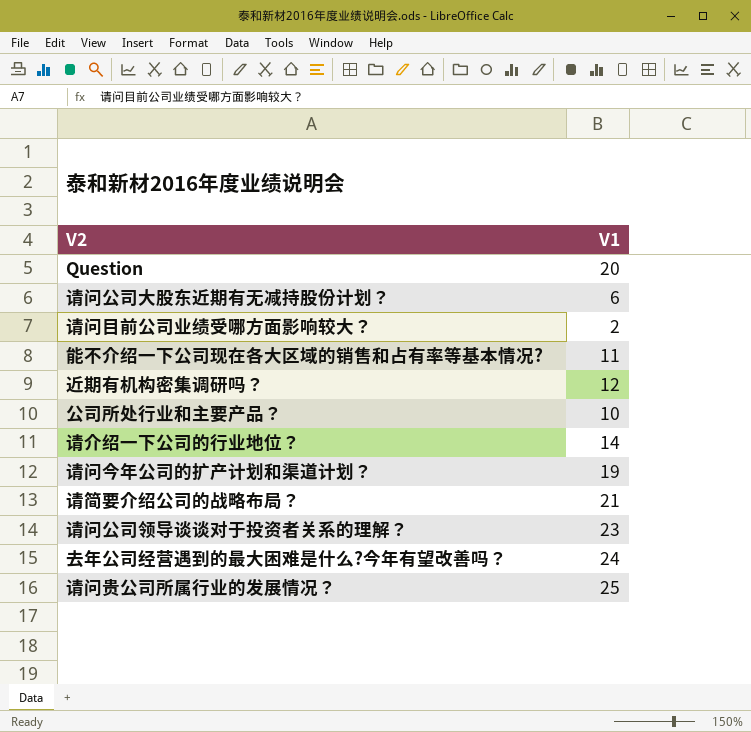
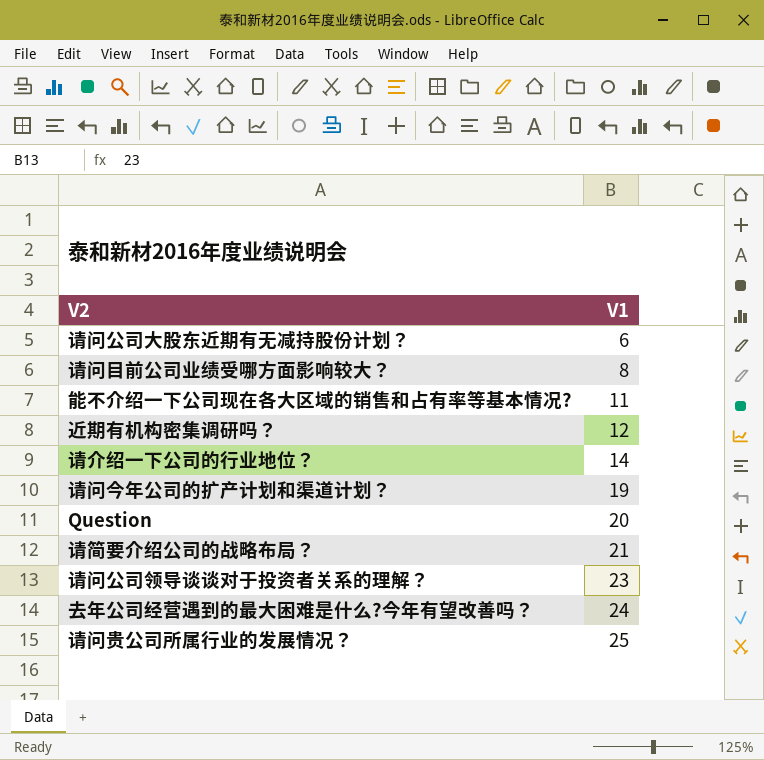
row order: none -> V1 ascending
row 公司所处行业和主要产品？: 10 -> none
请问目前公司业绩受哪方面影响较大？ | V1: 2 -> 8

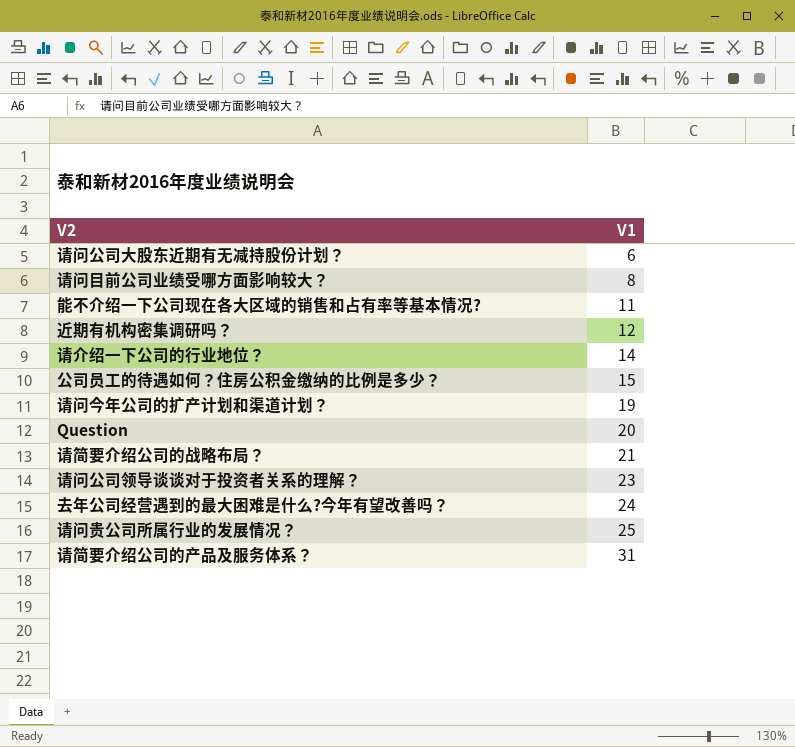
row 公司员工的待遇如何？住房公积金缴纳的比例是多少？: none -> 15
row 请简要介绍公司的产品及服务体系？: none -> 31

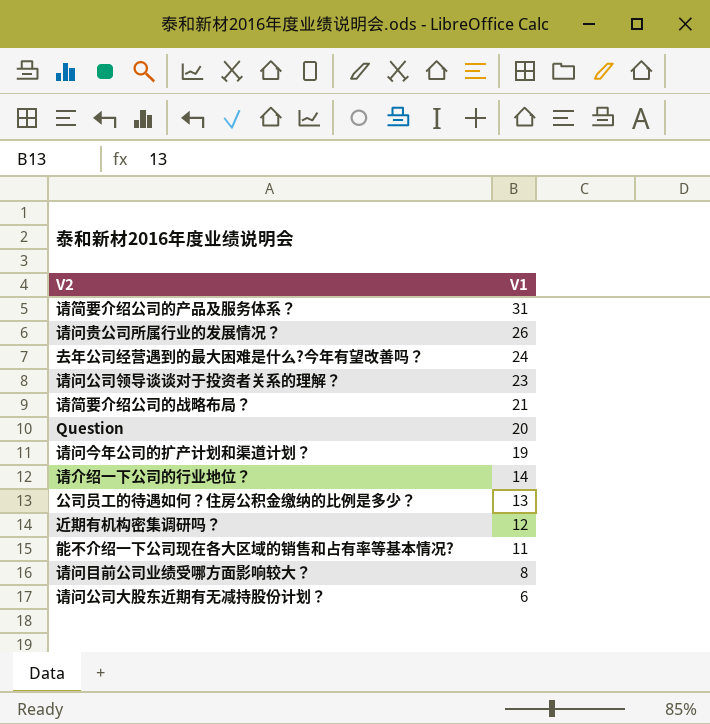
row order: V1 ascending -> V1 descending
请问贵公司所属行业的发展情况？ | V1: 25 -> 26
公司员工的待遇如何？住房公积金缴纳的比例是多少？ | V1: 15 -> 13

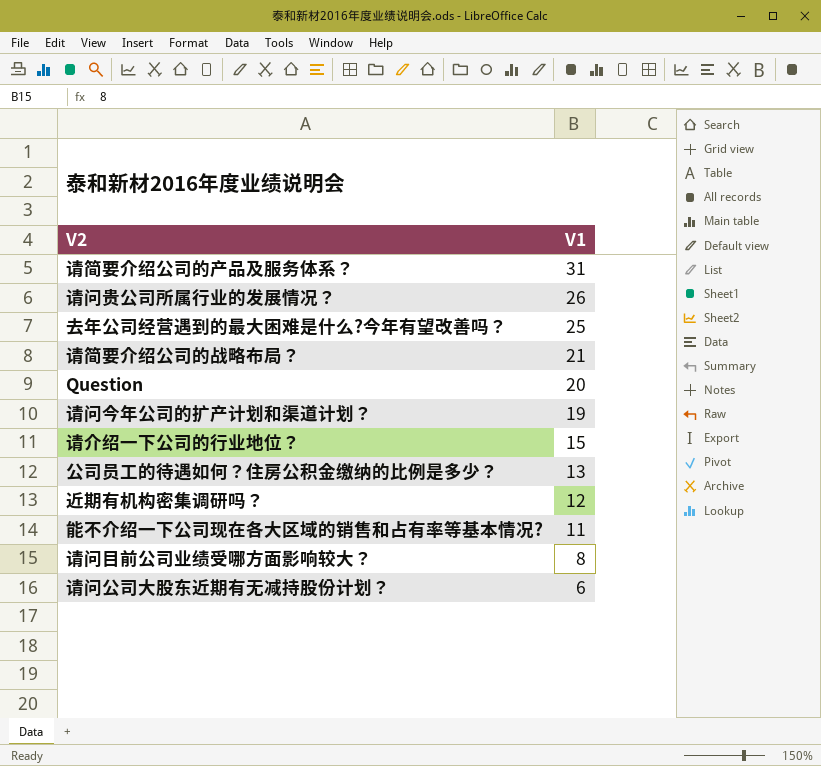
row 请问公司领导谈谈对于投资者关系的理解？: 23 -> none
去年公司经营遇到的最大困难是什么?今年有望改善吗？ | V1: 24 -> 25
请介绍一下公司的行业地位？ | V1: 14 -> 15

